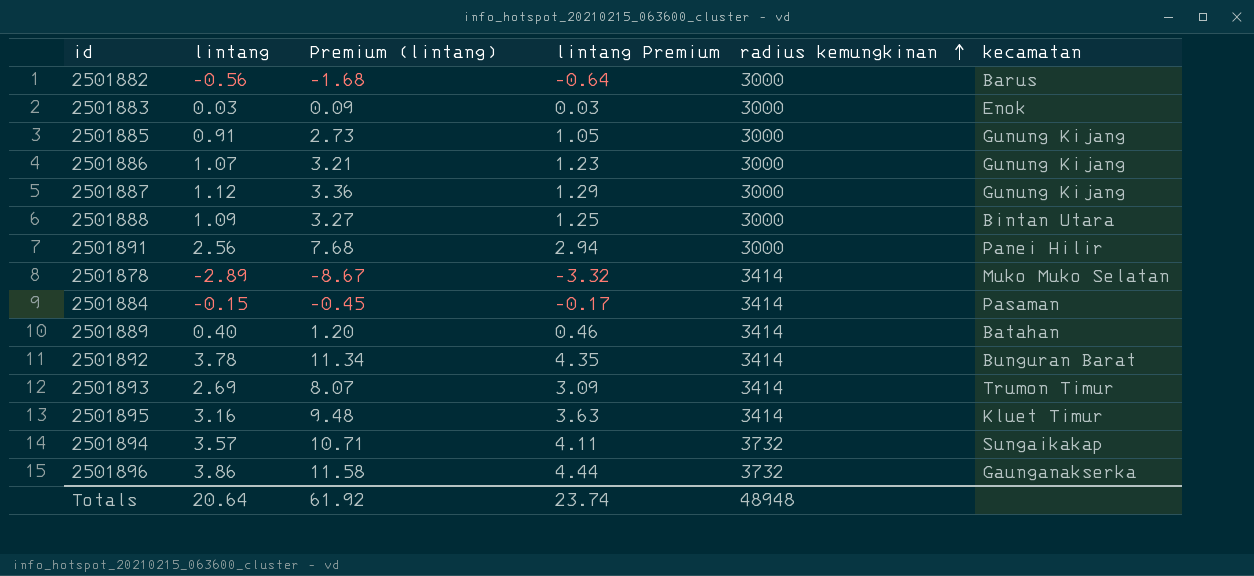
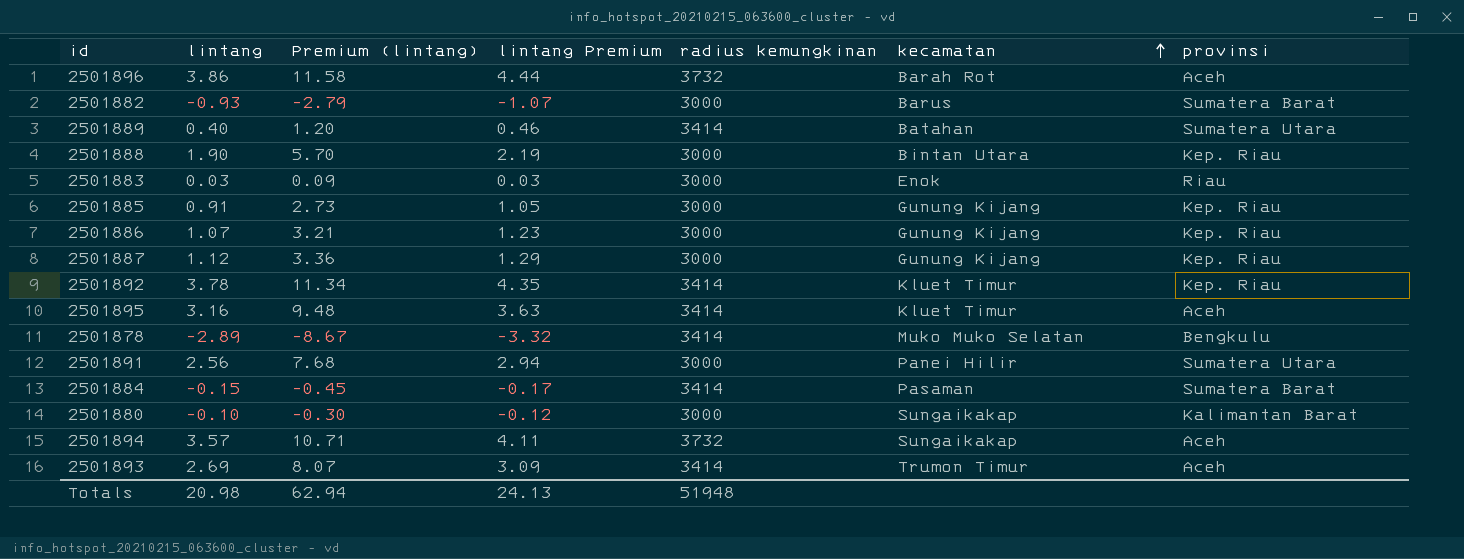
row order: radius kemungkinan ascending -> kecamatan ascending
column provinsi | position: none -> 7
2501896 | kecamatan: Gaunganakserka -> Barah Rot
2501882 | lintang: -0.56 -> -0.93
2501882 | Premium (lintang): -1.68 -> -2.79
2501882 | lintang Premium: -0.64 -> -1.07
2501888 | lintang: 1.09 -> 1.90
2501888 | Premium (lintang): 3.27 -> 5.70
2501888 | lintang Premium: 1.25 -> 2.19
2501892 | kecamatan: Bunguran Barat -> Kluet Timur
row 2501880: none -> -0.10 | -0.30 | -0.12 | 3000 | Sungaikakap | Kalimantan Barat
Totals | lintang: 20.64 -> 20.98
Totals | Premium (lintang): 61.92 -> 62.94
Totals | lintang Premium: 23.74 -> 24.13
Totals | radius kemungkinan: 48948 -> 51948

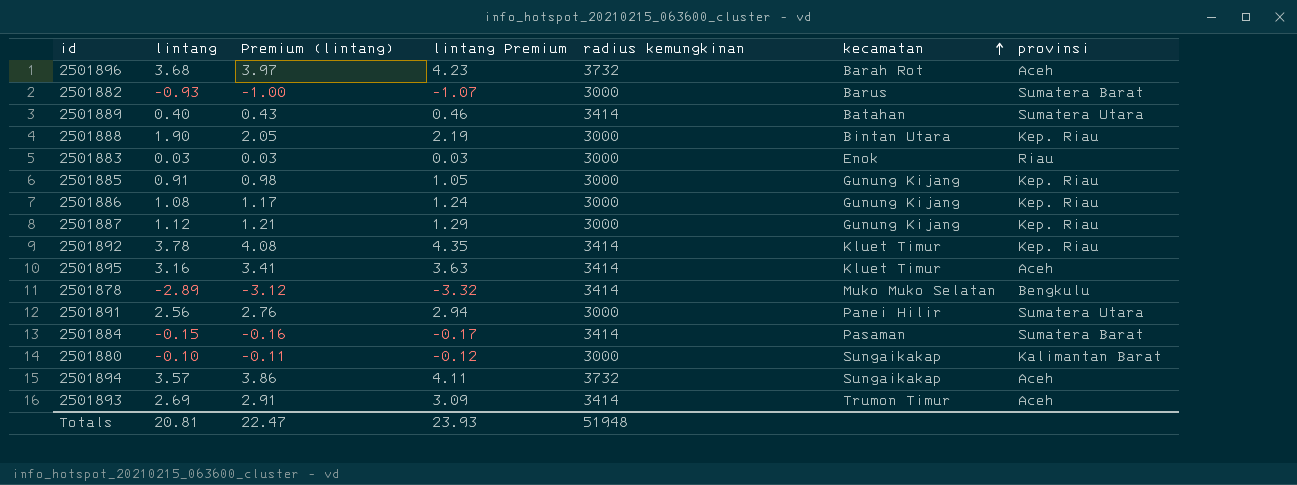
column Premium (lintang) | formula: [lintang] * 3 -> [lintang] * 1.08
2501896 | lintang: 3.86 -> 3.68
2501896 | lintang Premium: 4.44 -> 4.23
2501886 | lintang: 1.07 -> 1.08
2501886 | lintang Premium: 1.23 -> 1.24
Totals | lintang: 20.98 -> 20.81
Totals | Premium (lintang): 62.94 -> 22.47
Totals | lintang Premium: 24.13 -> 23.93

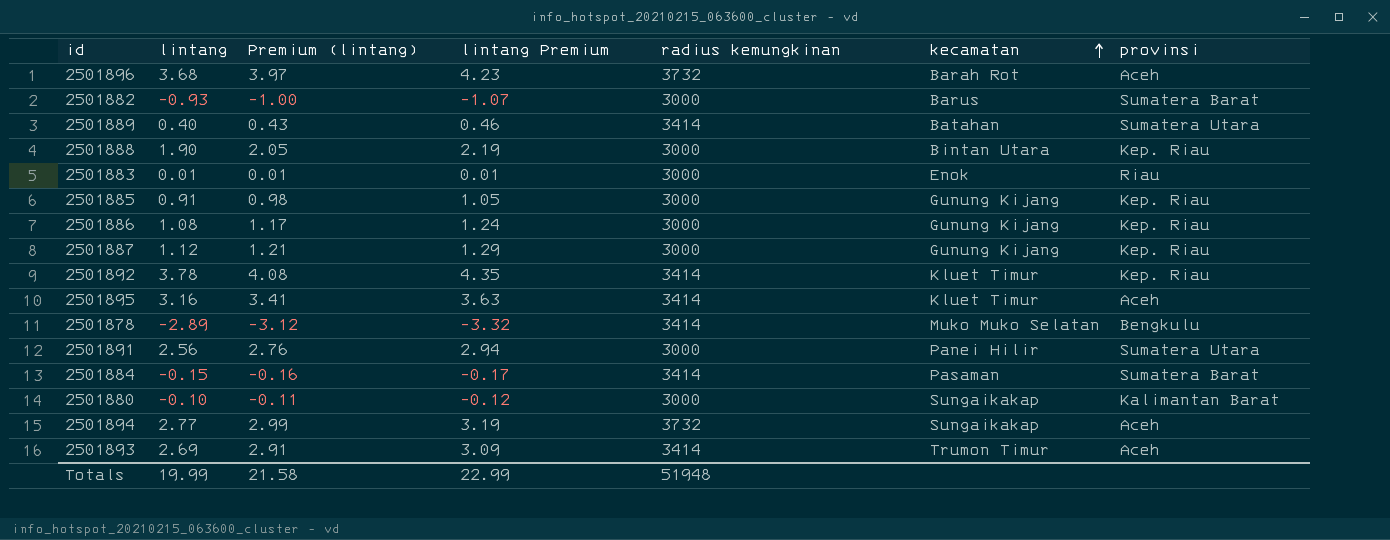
2501883 | lintang: 0.03 -> 0.01
2501883 | Premium (lintang): 0.03 -> 0.01
2501883 | lintang Premium: 0.03 -> 0.01
2501894 | lintang: 3.57 -> 2.77
2501894 | Premium (lintang): 3.86 -> 2.99
2501894 | lintang Premium: 4.11 -> 3.19
Totals | lintang: 20.81 -> 19.99
Totals | Premium (lintang): 22.47 -> 21.58
Totals | lintang Premium: 23.93 -> 22.99

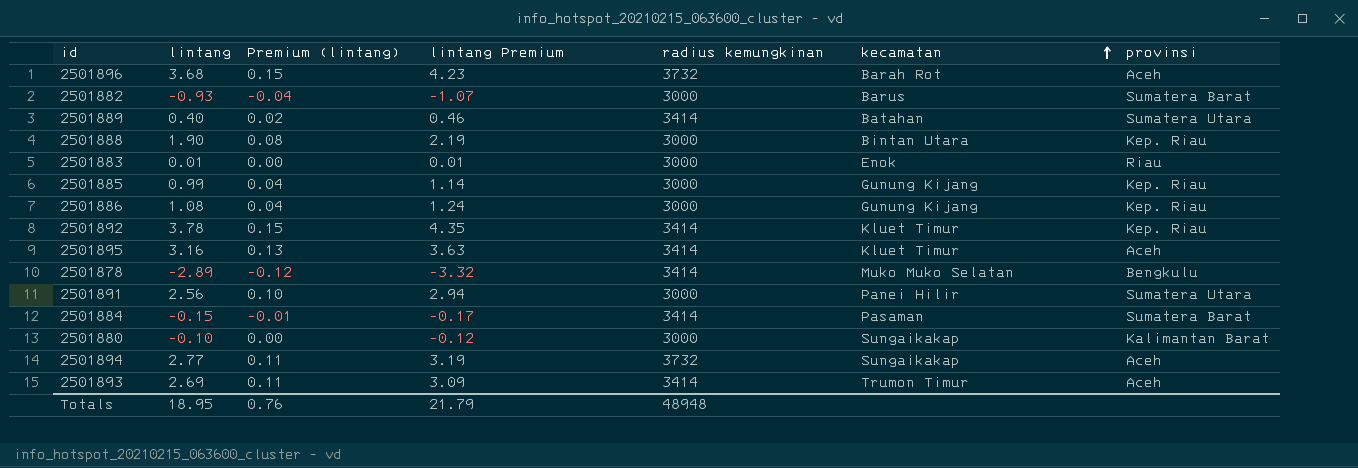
column Premium (lintang) | formula: [lintang] * 1.08 -> [lintang] * 0.04
row 2501887: 1.12 | 1.21 | 1.29 | 3000 | Gunung Kijang | Kep. Riau -> none
2501885 | lintang: 0.91 -> 0.99
2501885 | lintang Premium: 1.05 -> 1.14
Totals | lintang: 19.99 -> 18.95
Totals | Premium (lintang): 21.58 -> 0.76
Totals | lintang Premium: 22.99 -> 21.79
Totals | radius kemungkinan: 51948 -> 48948

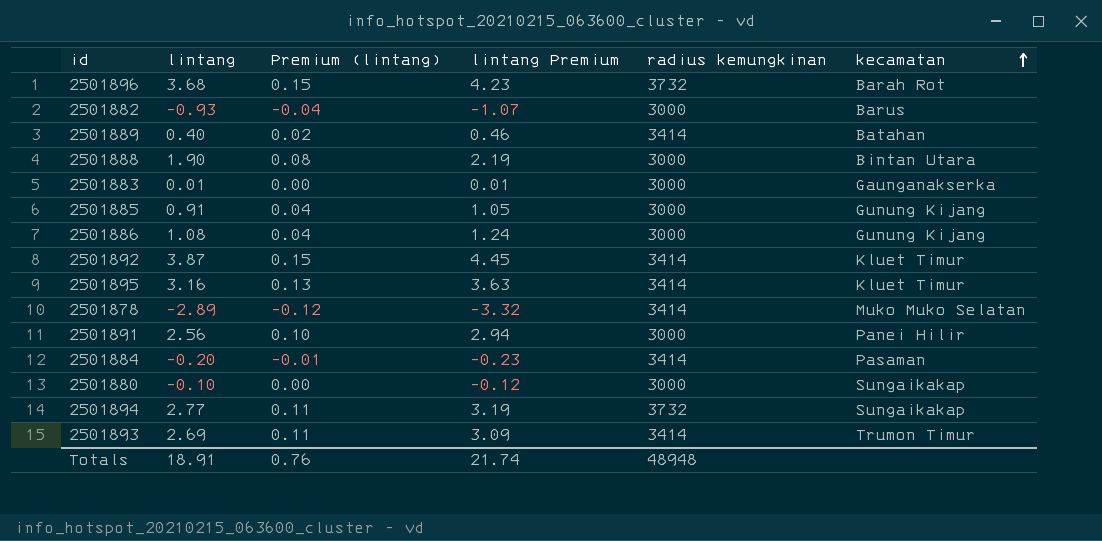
column provinsi | position: 7 -> none
2501883 | kecamatan: Enok -> Gaunganakserka
2501885 | lintang: 0.99 -> 0.91
2501885 | lintang Premium: 1.14 -> 1.05
2501892 | lintang: 3.78 -> 3.87
2501892 | lintang Premium: 4.35 -> 4.45
2501884 | lintang: -0.15 -> -0.20
2501884 | lintang Premium: -0.17 -> -0.23
Totals | lintang: 18.95 -> 18.91
Totals | lintang Premium: 21.79 -> 21.74

